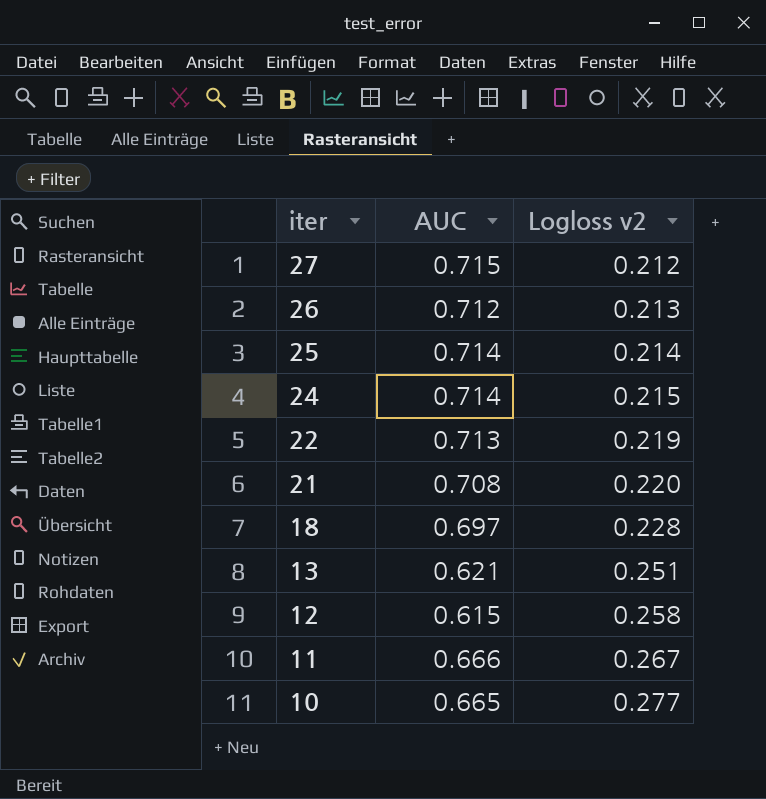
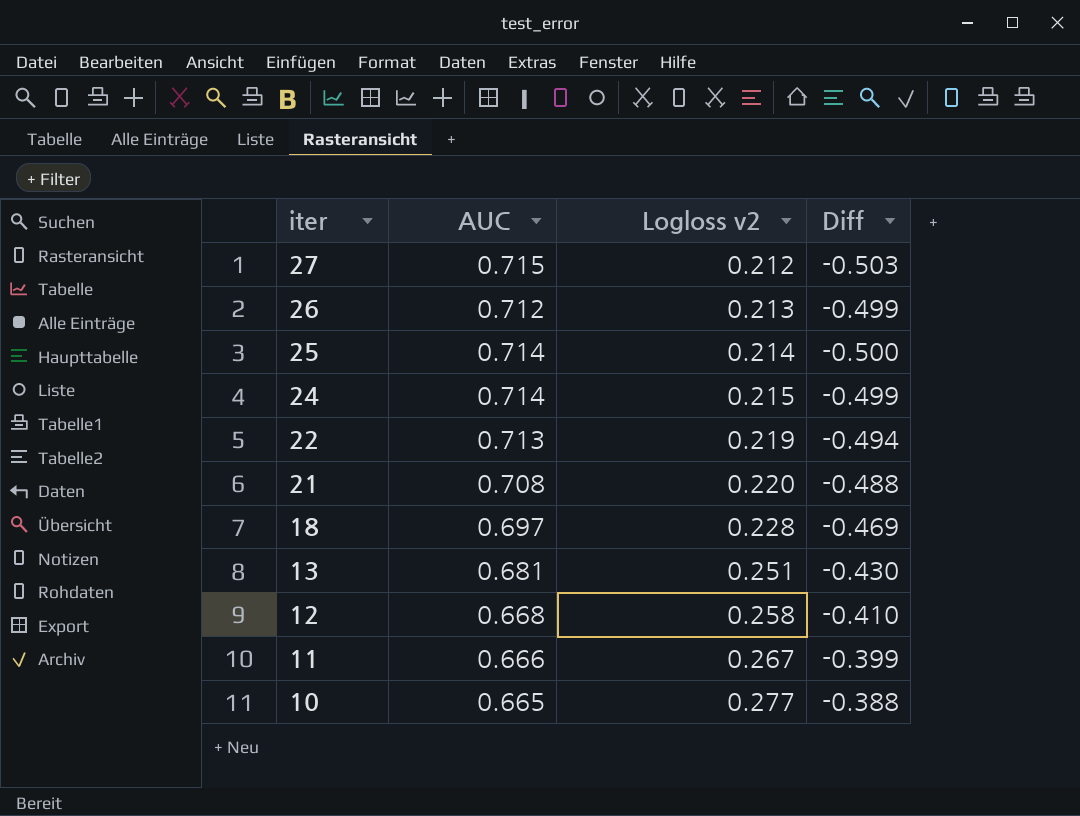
column Diff | formula: none -> [Logloss v2] - [AUC]
13 | AUC: 0.621 -> 0.681
12 | AUC: 0.615 -> 0.668

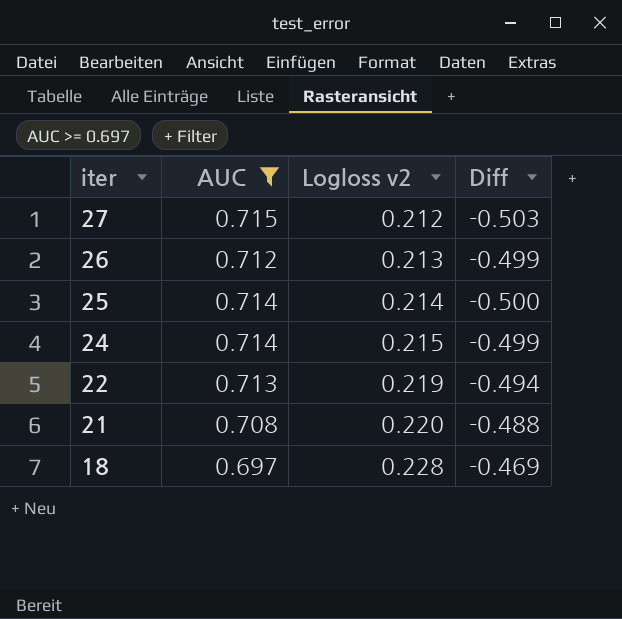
filter: none -> AUC >= 0.697

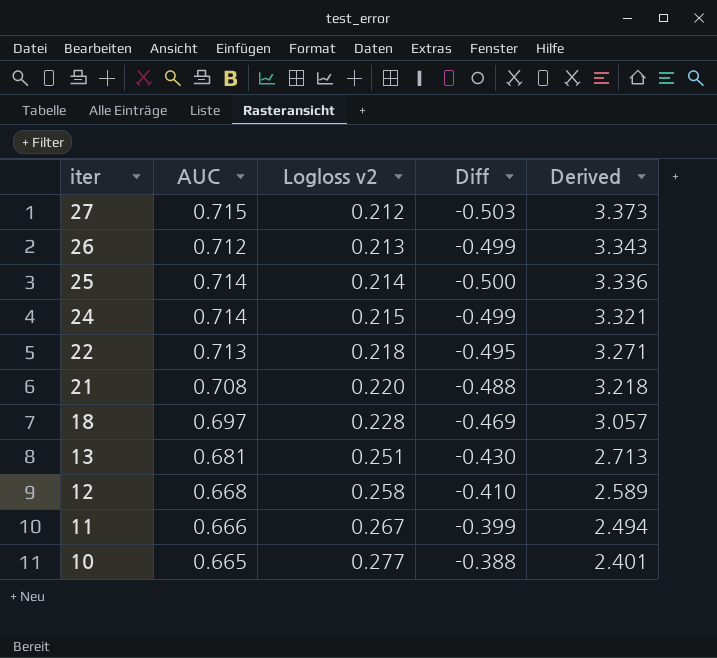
filter: AUC >= 0.697 -> none
column Derived | formula: none -> [AUC] / [Logloss v2]
22 | Logloss v2: 0.219 -> 0.218
22 | Diff: -0.494 -> -0.495

